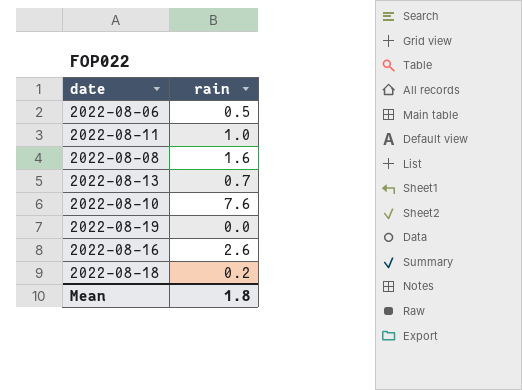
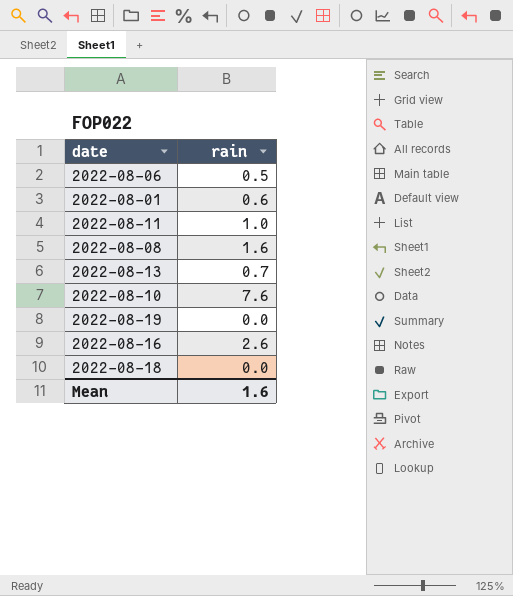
row 2022-08-01: none -> 0.6
2022-08-18 | rain: 0.2 -> 0.0
Mean | rain: 1.8 -> 1.6

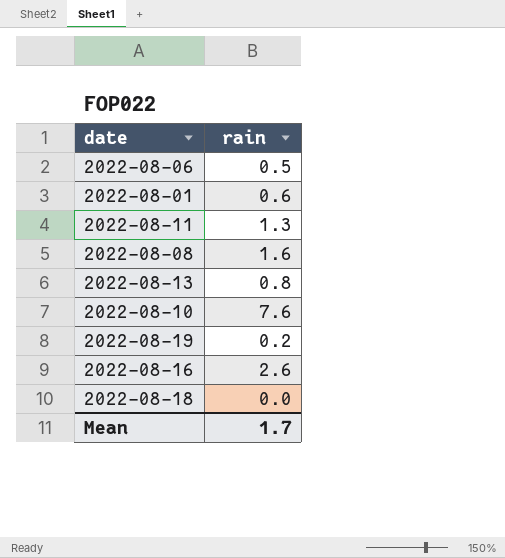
2022-08-11 | rain: 1.0 -> 1.3
2022-08-13 | rain: 0.7 -> 0.8
2022-08-19 | rain: 0.0 -> 0.2
Mean | rain: 1.6 -> 1.7

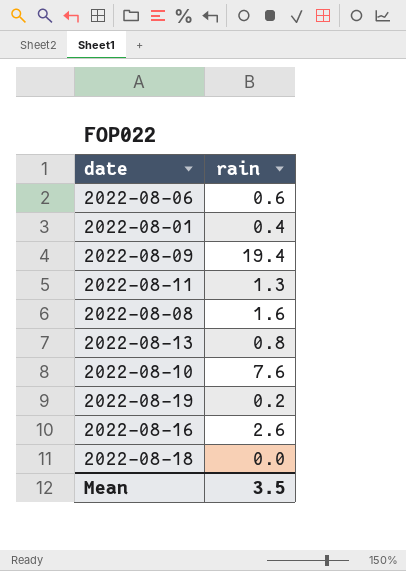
2022-08-06 | rain: 0.5 -> 0.6
2022-08-01 | rain: 0.6 -> 0.4
row 2022-08-09: none -> 19.4
Mean | rain: 1.7 -> 3.5

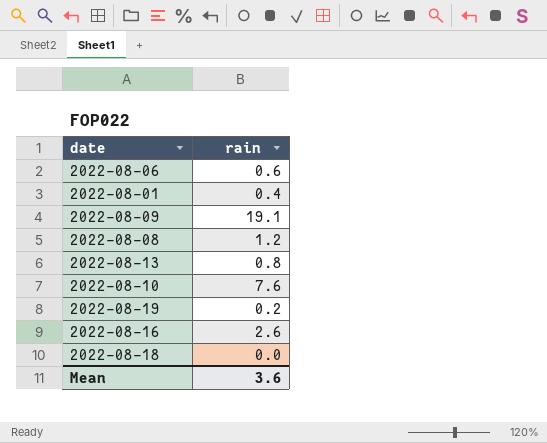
row 2022-08-11: 1.3 -> none
2022-08-09 | rain: 19.4 -> 19.1
2022-08-08 | rain: 1.6 -> 1.2
Mean | rain: 3.5 -> 3.6

